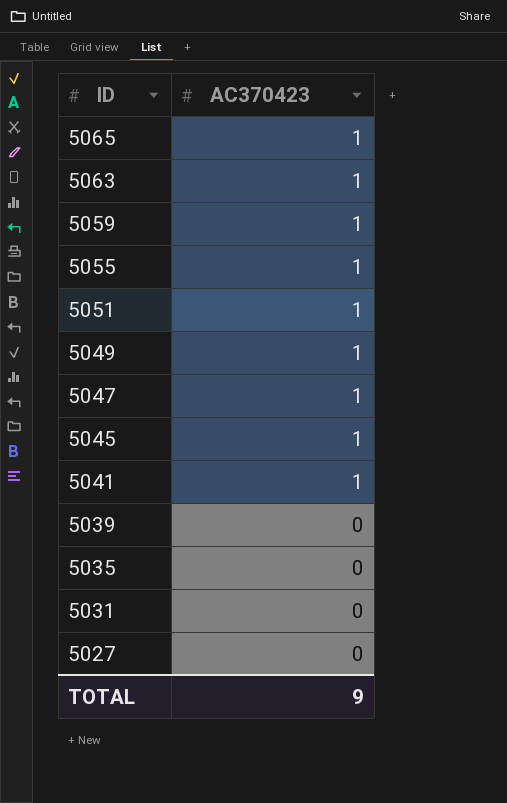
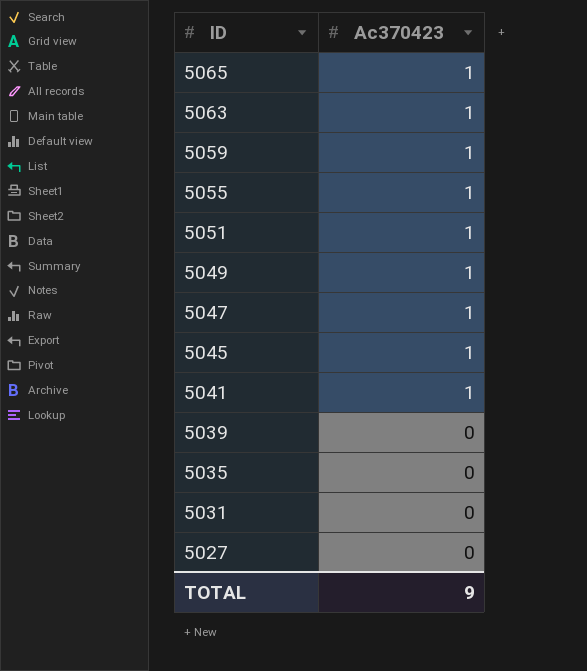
column name: AC370423 -> Ac370423

